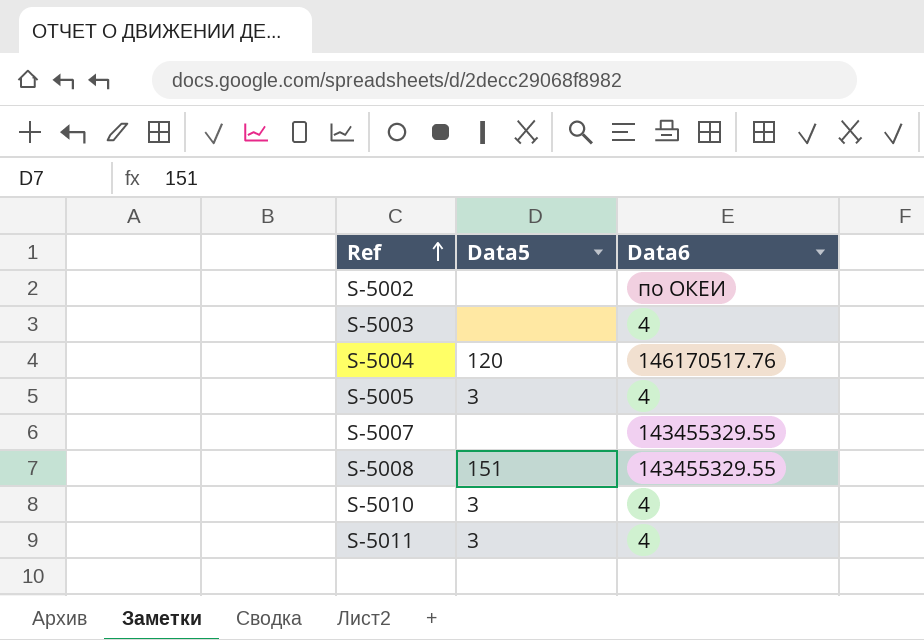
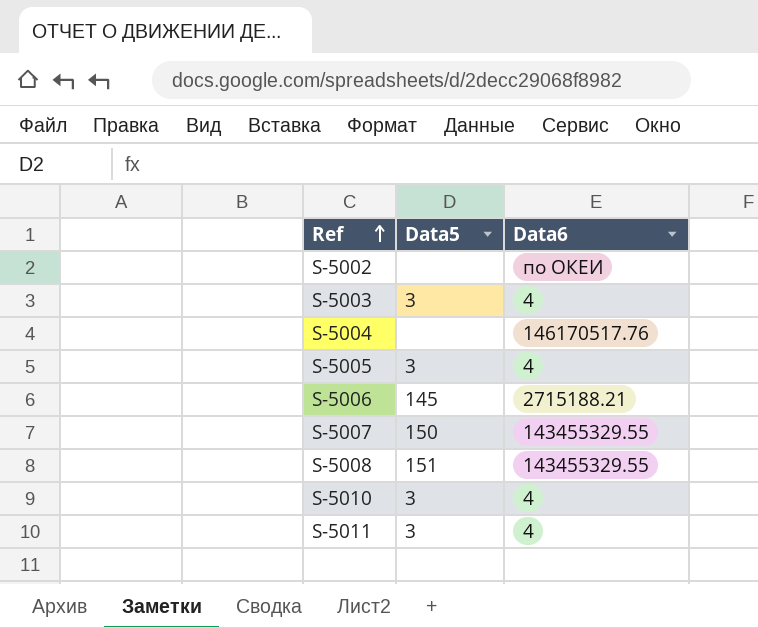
S-5003 | Data5: none -> 3
S-5004 | Data5: 120 -> none
row S-5006: none -> 145 | 2715188.21
S-5007 | Data5: none -> 150

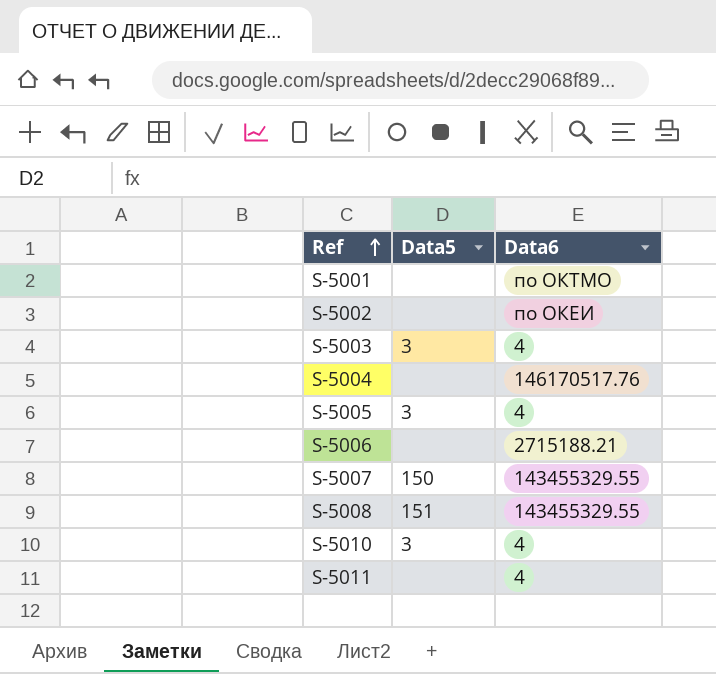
row S-5001: none -> none | по ОКТМО
S-5006 | Data5: 145 -> none
S-5011 | Data5: 3 -> none

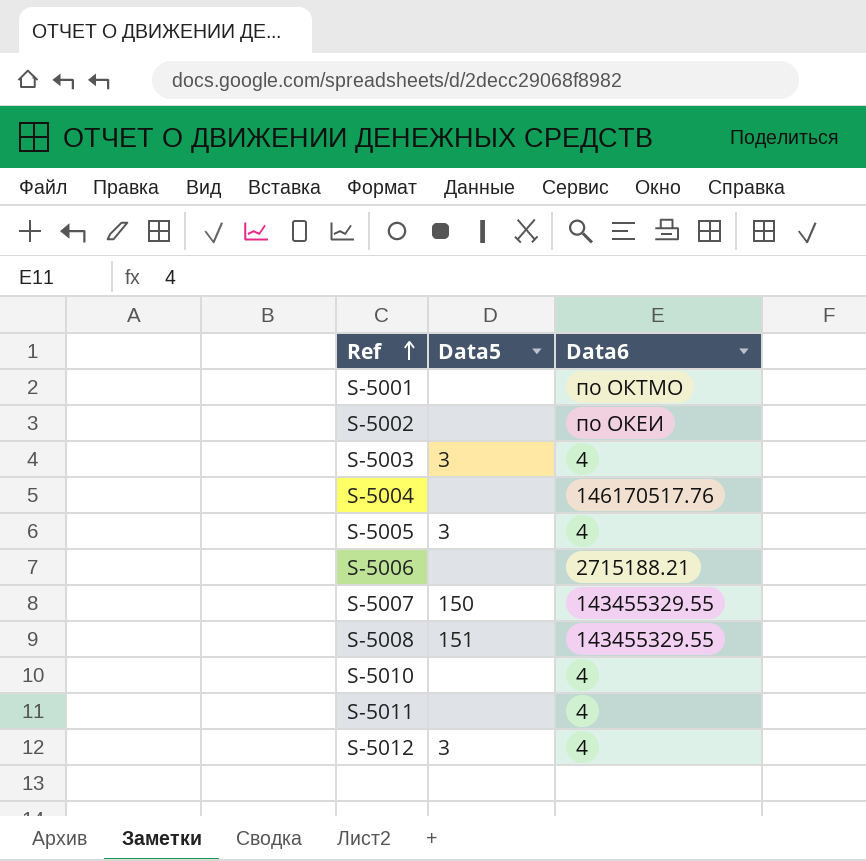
S-5010 | Data5: 3 -> none
row S-5012: none -> 3 | 4

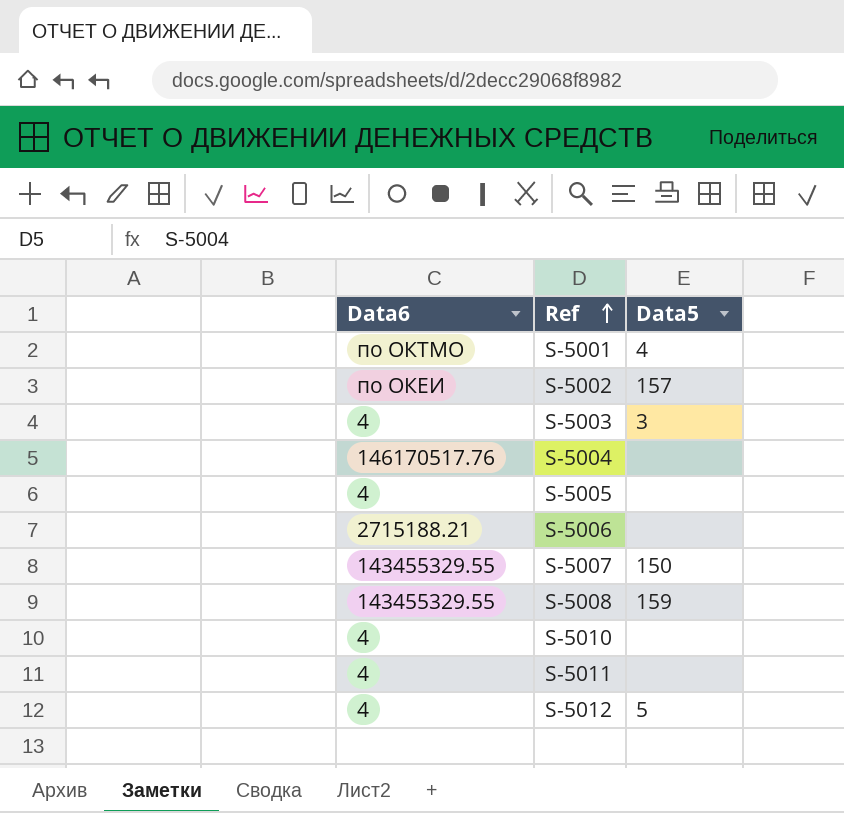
column Data6 | position: 3 -> 1
S-5001 | Data5: none -> 4
S-5002 | Data5: none -> 157
S-5005 | Data5: 3 -> none
S-5008 | Data5: 151 -> 159
S-5012 | Data5: 3 -> 5

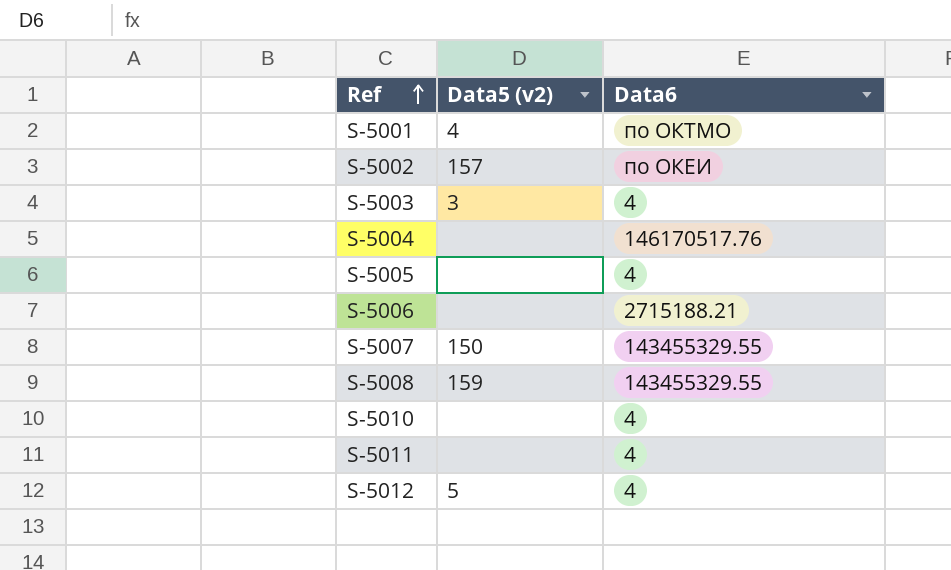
column name: Data5 -> Data5 (v2)
column Data6 | position: 1 -> 3

